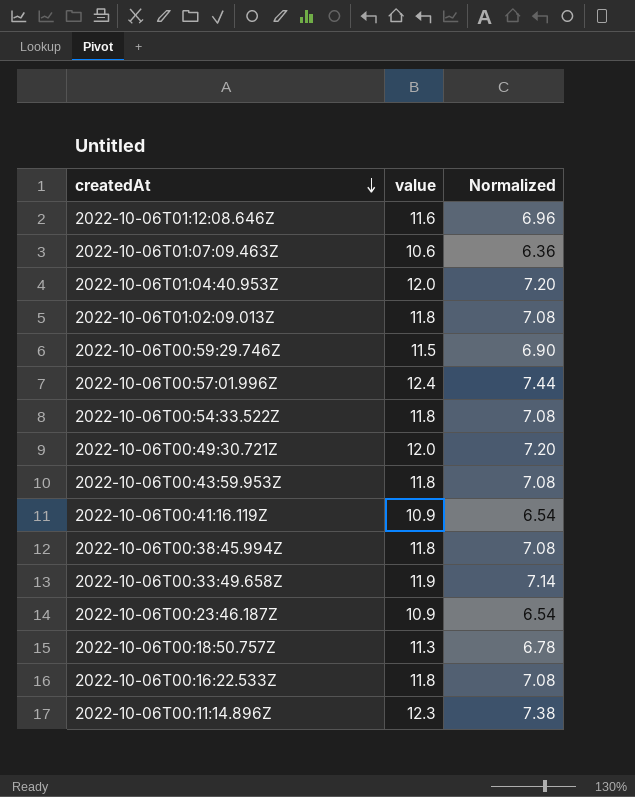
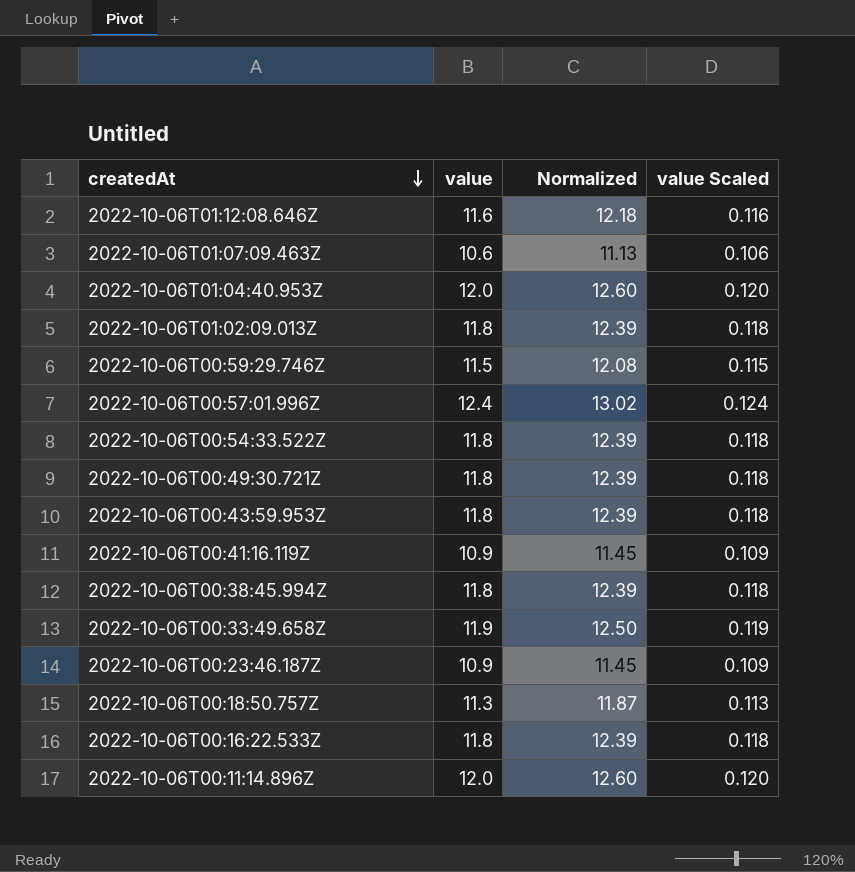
column Normalized | formula: [value] * 0.6 -> [value] * 1.05
column value Scaled | formula: none -> [value] * 0.01
2022-10-06T00:49:30.721Z | value: 12.0 -> 11.8
2022-10-06T00:11:14.896Z | value: 12.3 -> 12.0

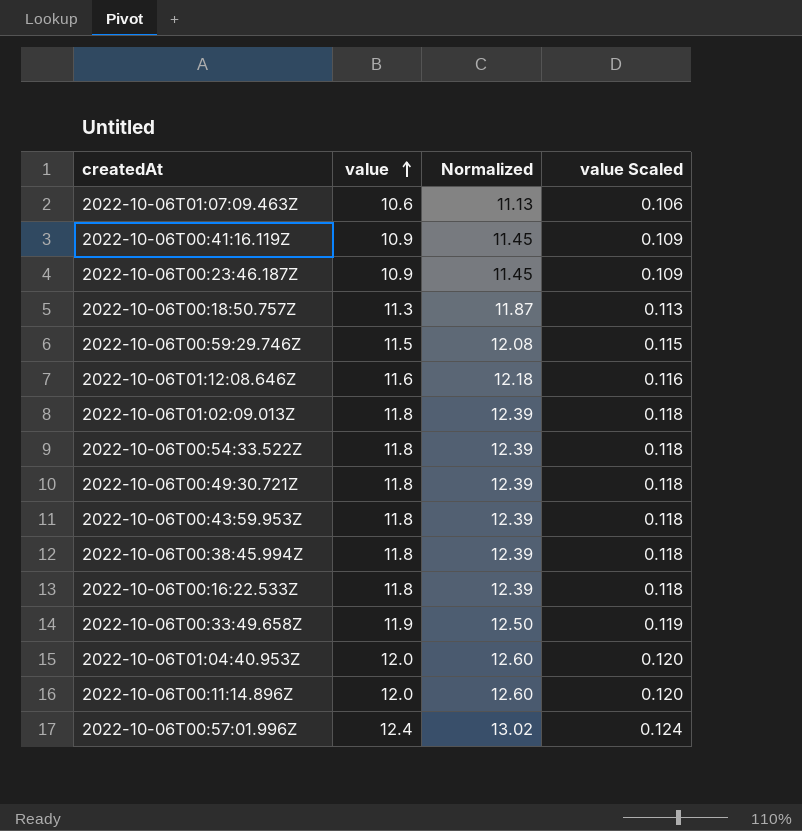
row order: createdAt descending -> value ascending

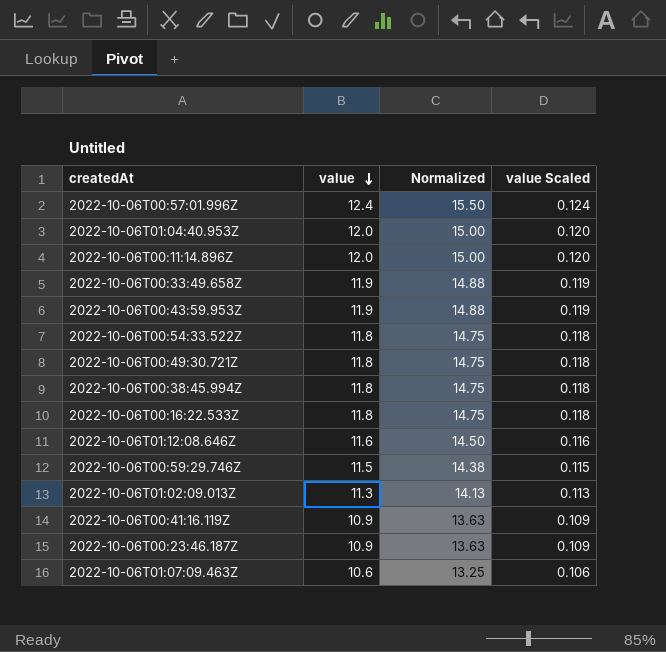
row order: value ascending -> value descending
column Normalized | formula: [value] * 1.05 -> [value] * 1.25
row 2022-10-06T00:18:50.757Z: 11.3 | 11.87 | 0.113 -> none
2022-10-06T00:43:59.953Z | value: 11.8 -> 11.9
2022-10-06T00:43:59.953Z | value Scaled: 0.118 -> 0.119
2022-10-06T01:02:09.013Z | value: 11.8 -> 11.3
2022-10-06T01:02:09.013Z | value Scaled: 0.118 -> 0.113

